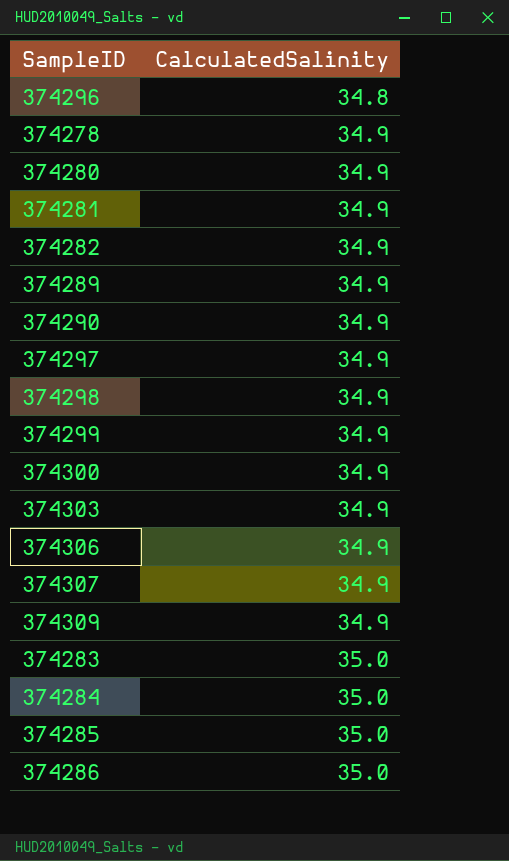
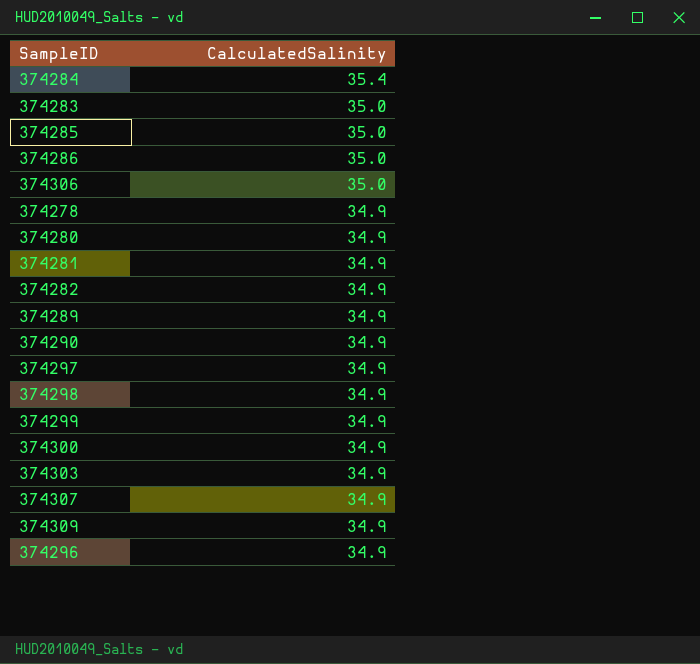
row order: CalculatedSalinity ascending -> CalculatedSalinity descending
374284 | CalculatedSalinity: 35.0 -> 35.4
374306 | CalculatedSalinity: 34.9 -> 35.0
374296 | CalculatedSalinity: 34.8 -> 34.9

